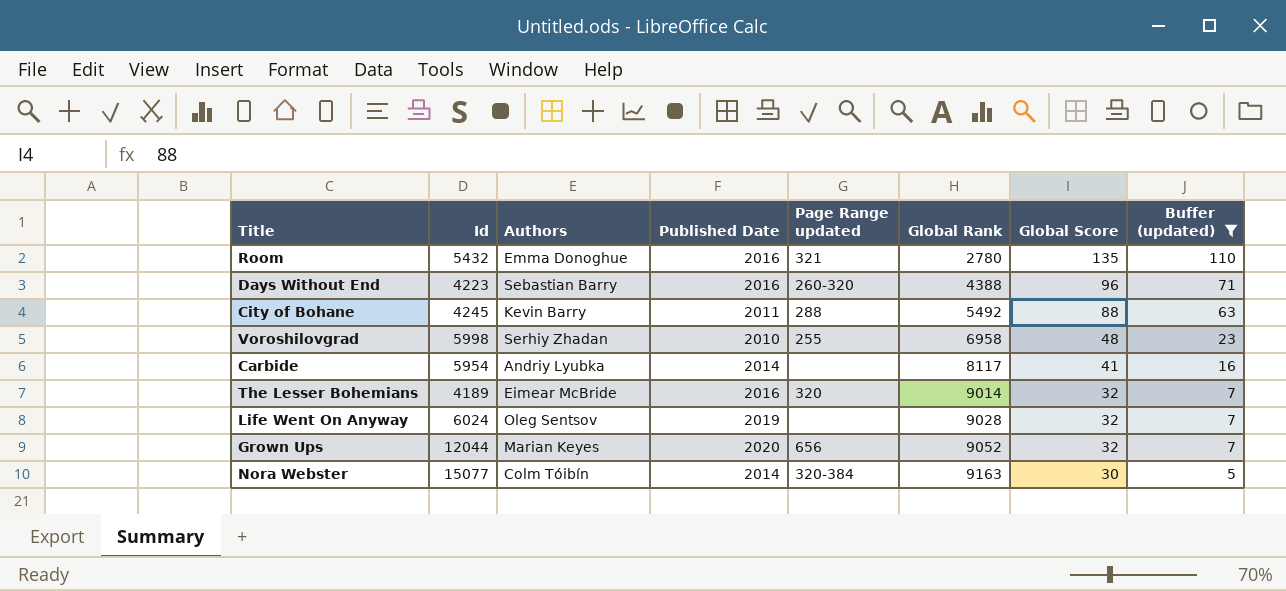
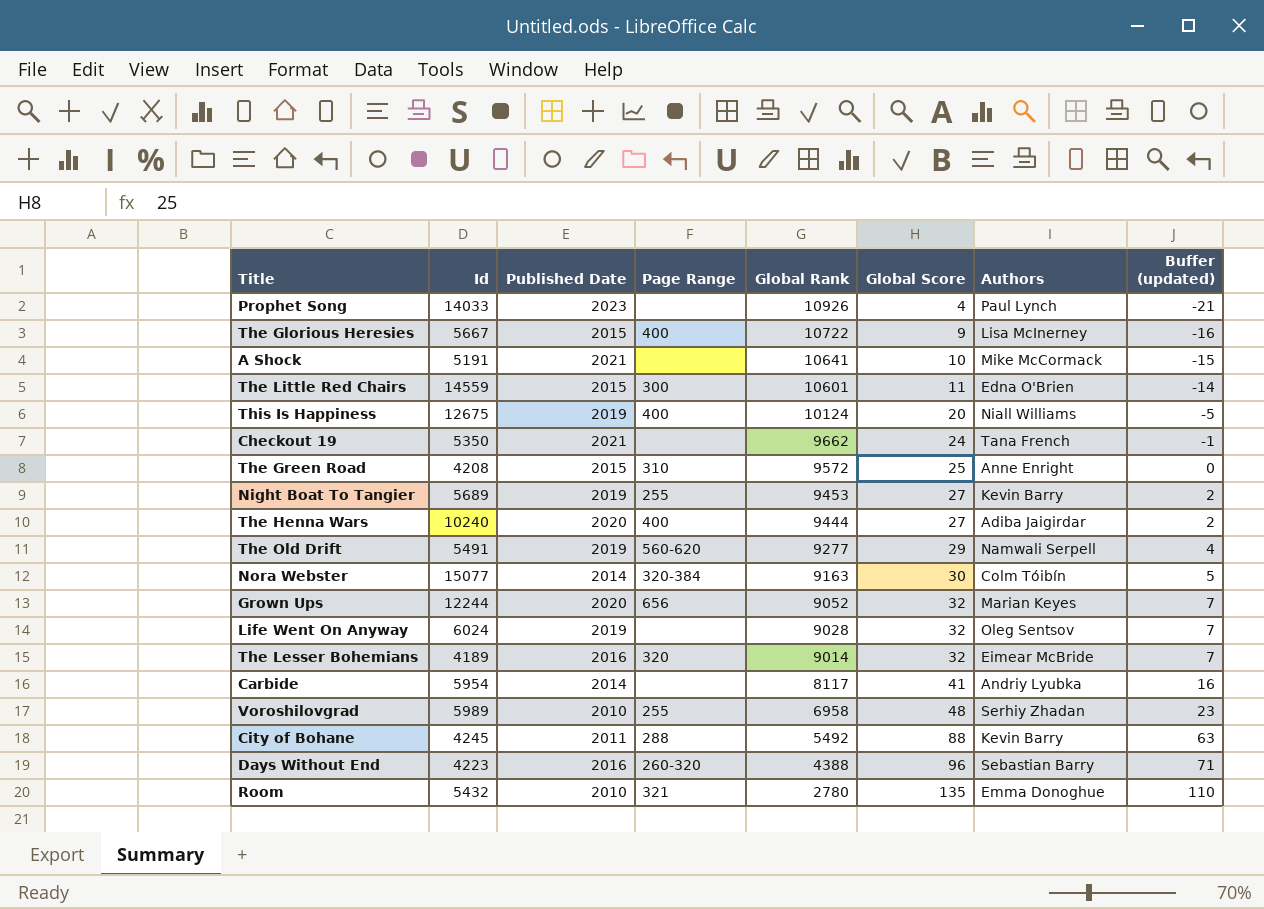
filter: Buffer (updated) >= 5 -> none
row order: Global Rank ascending -> Global Rank descending
column name: Page Range updated -> Page Range
column Authors | position: 3 -> 7
Grown Ups | Id: 12044 -> 12244
Voroshilovgrad | Id: 5998 -> 5989
Room | Published Date: 2016 -> 2010

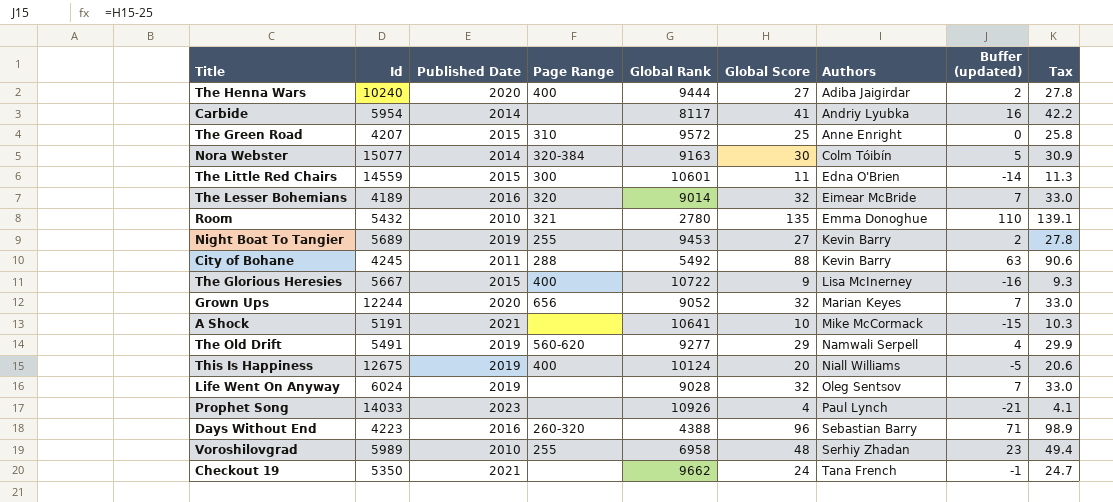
row order: Global Rank descending -> Authors ascending
column Tax | formula: none -> [Global Score] * 1.03
The Green Road | Id: 4208 -> 4207

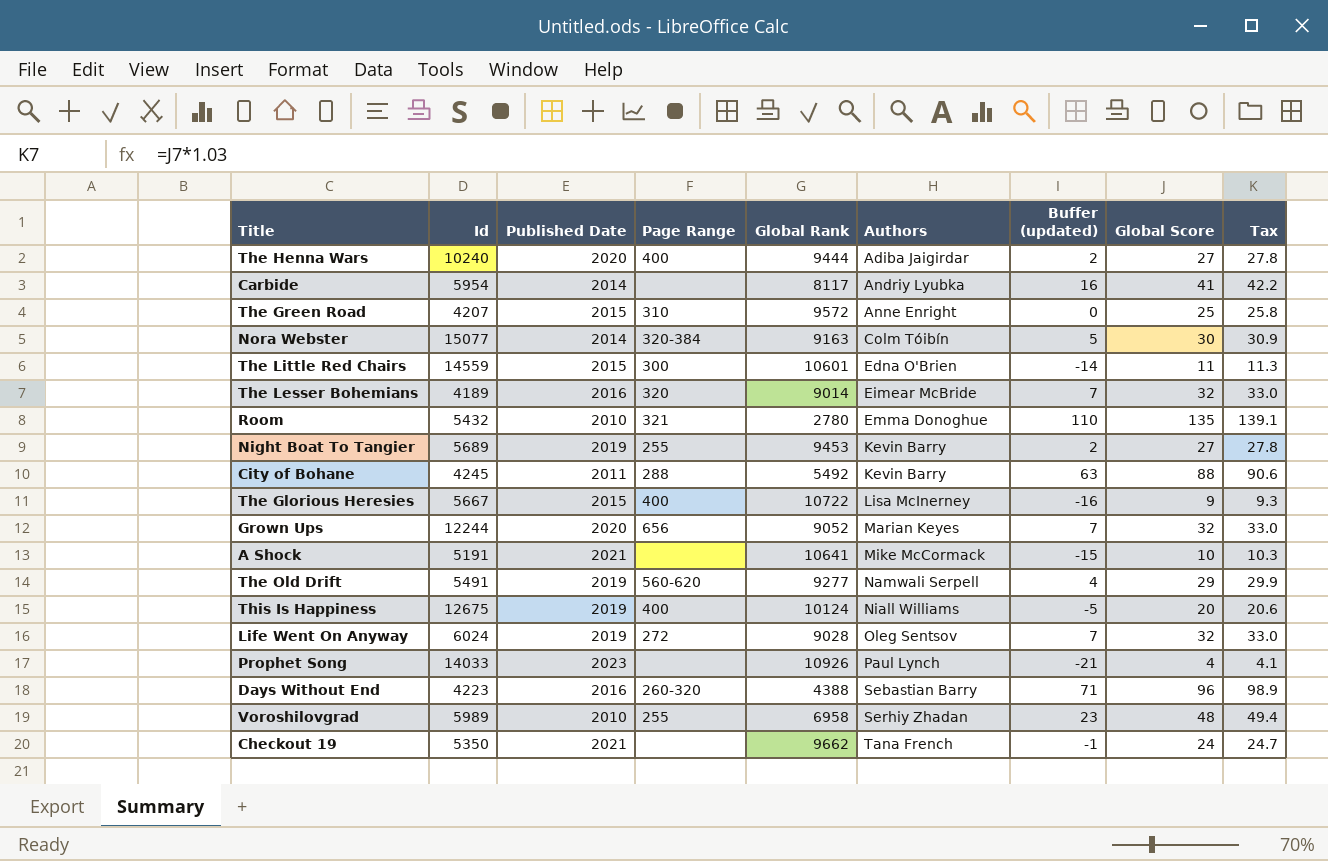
column Global Score | position: 6 -> 8
Life Went On Anyway | Page Range: none -> 272

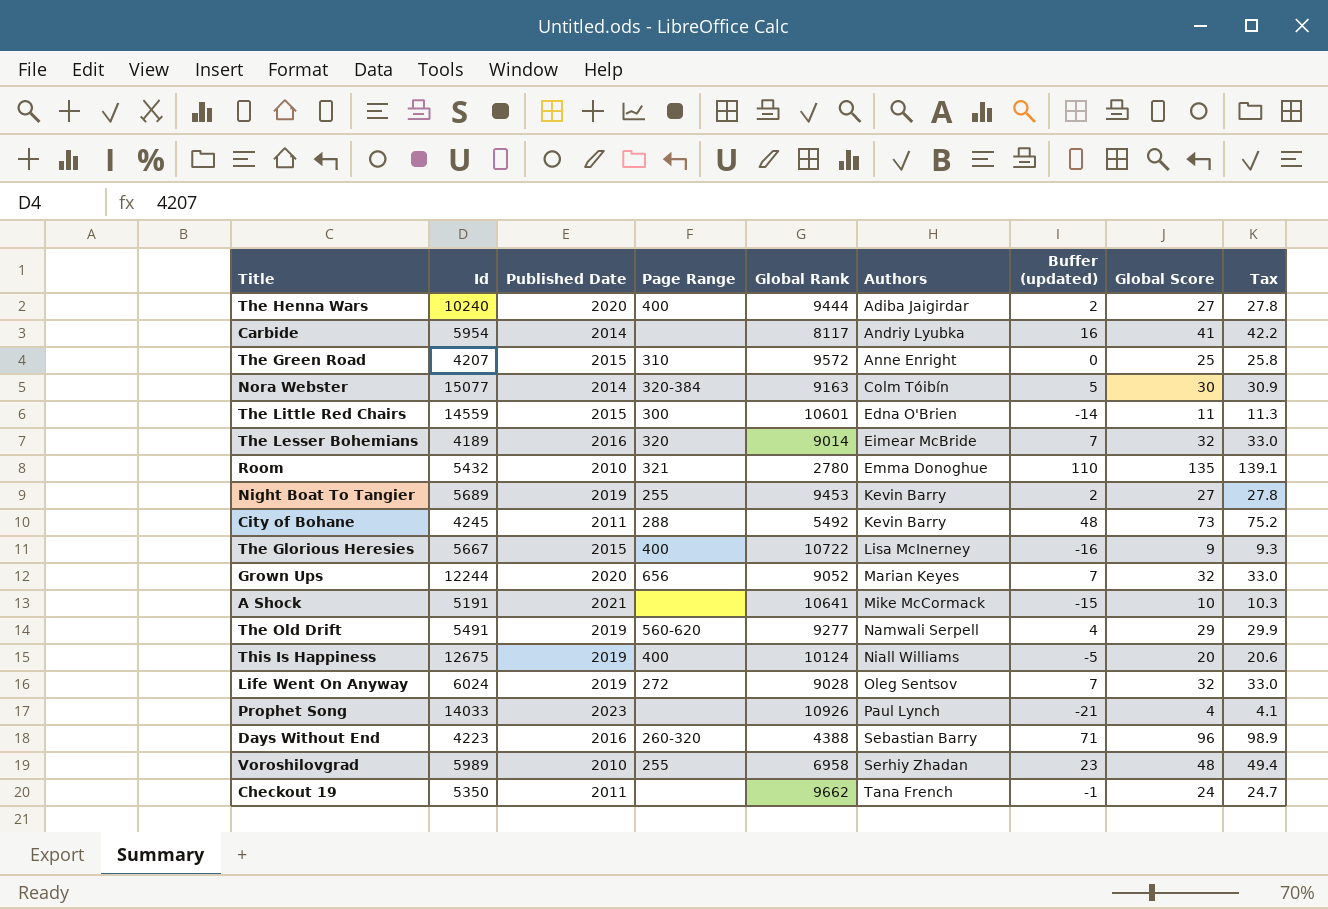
City of Bohane | Buffer (updated): 63 -> 48
City of Bohane | Global Score: 88 -> 73
City of Bohane | Tax: 90.6 -> 75.2
Checkout 19 | Published Date: 2021 -> 2011

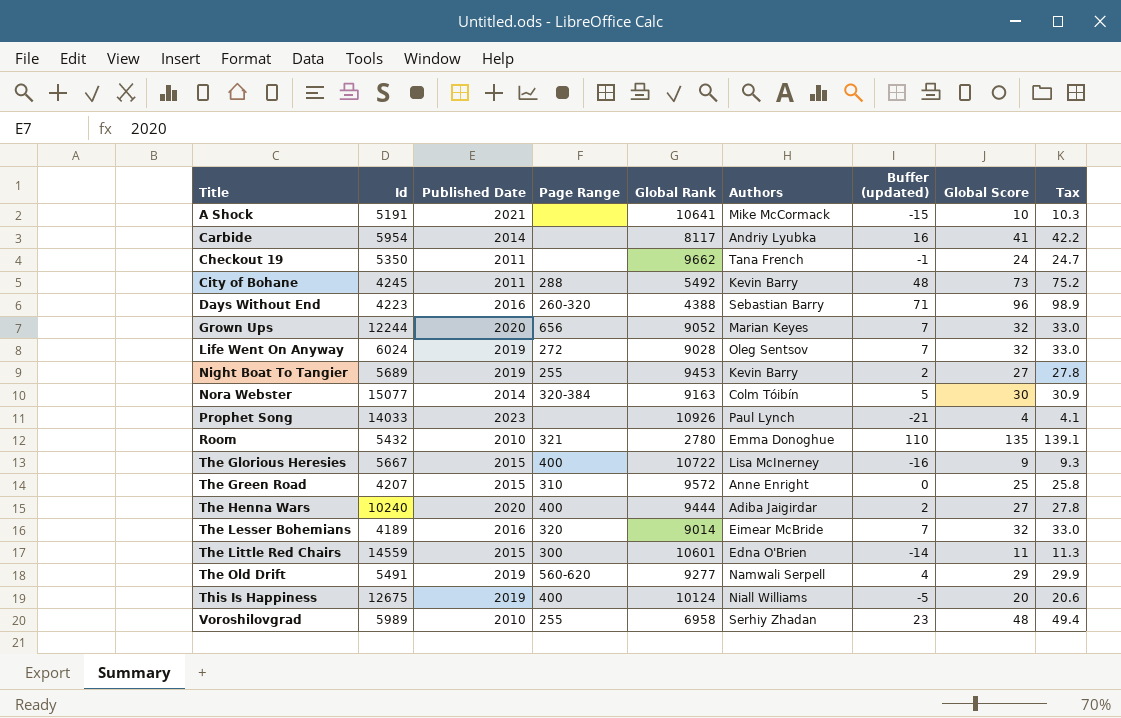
row order: Authors ascending -> Title ascending

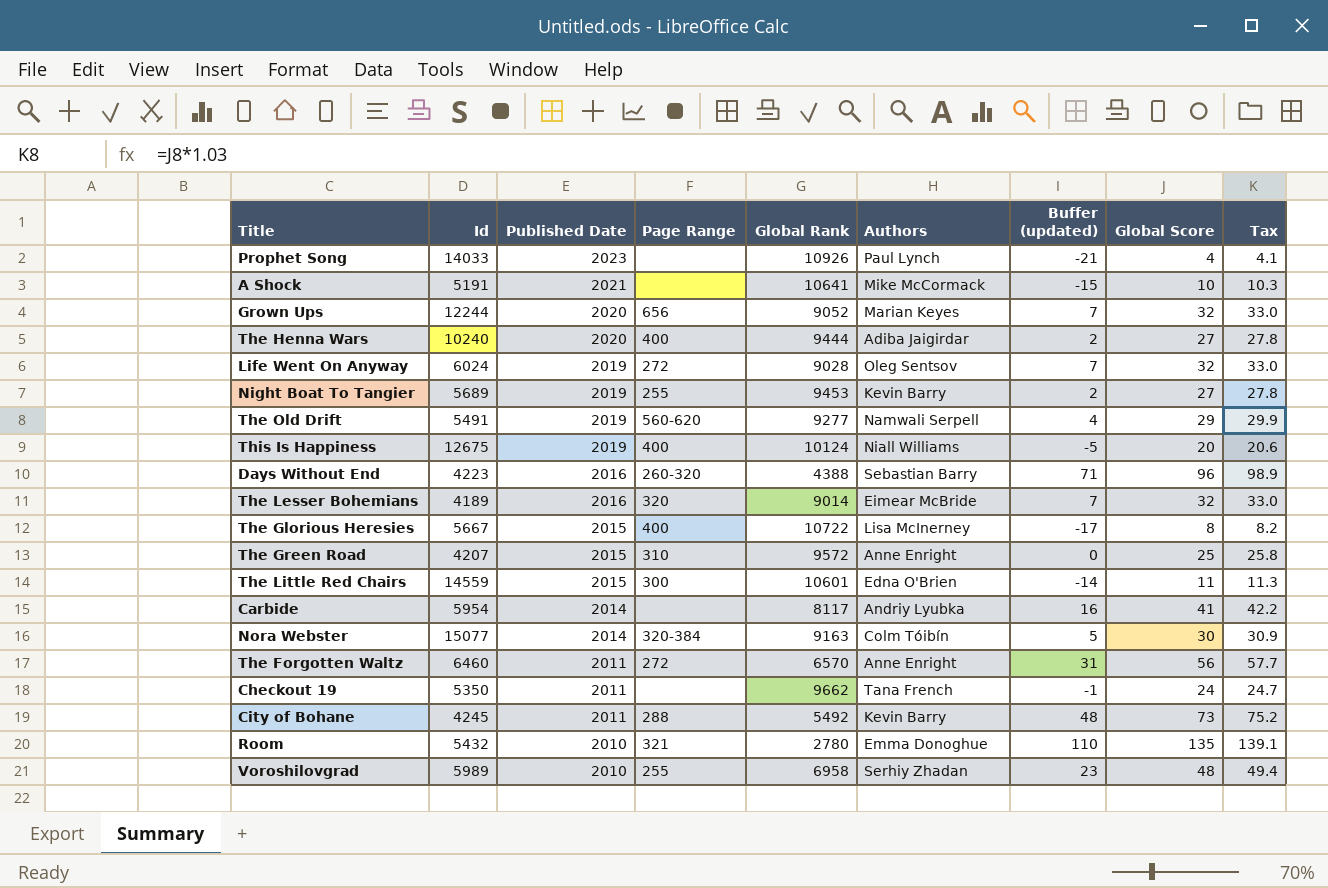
row order: Title ascending -> Published Date descending
The Glorious Heresies | Buffer (updated): -16 -> -17
The Glorious Heresies | Global Score: 9 -> 8
The Glorious Heresies | Tax: 9.3 -> 8.2
row The Forgotten Waltz: none -> 6460 | 2011 | 272 | 6570 | Anne Enright | 31 | 56 | 57.7

